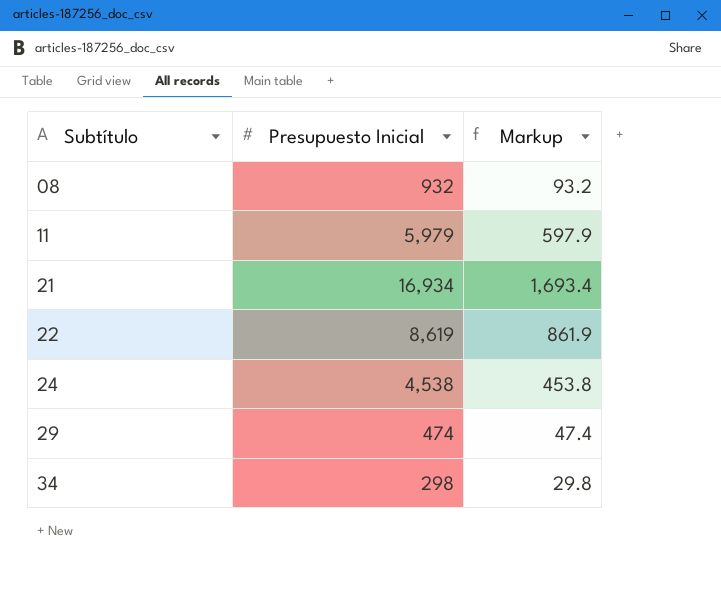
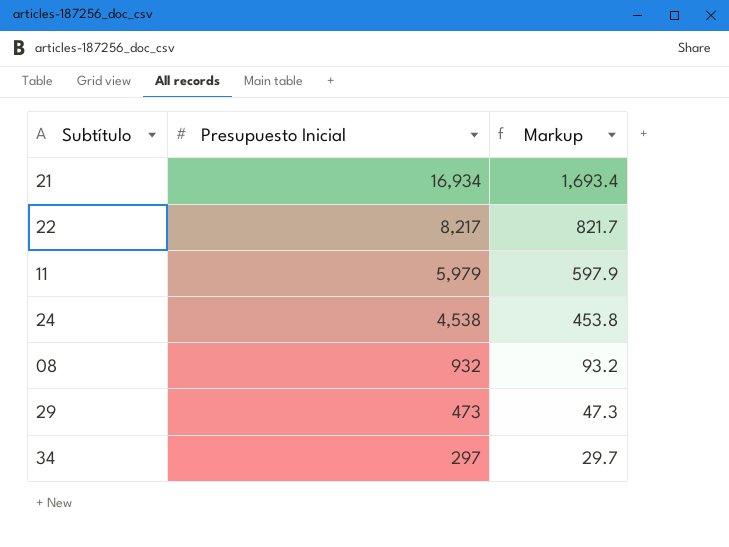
row order: Subtítulo ascending -> Presupuesto Inicial descending
22 | Presupuesto Inicial: 8,619 -> 8,217
22 | Markup: 861.9 -> 821.7
29 | Presupuesto Inicial: 474 -> 473
29 | Markup: 47.4 -> 47.3
34 | Presupuesto Inicial: 298 -> 297
34 | Markup: 29.8 -> 29.7

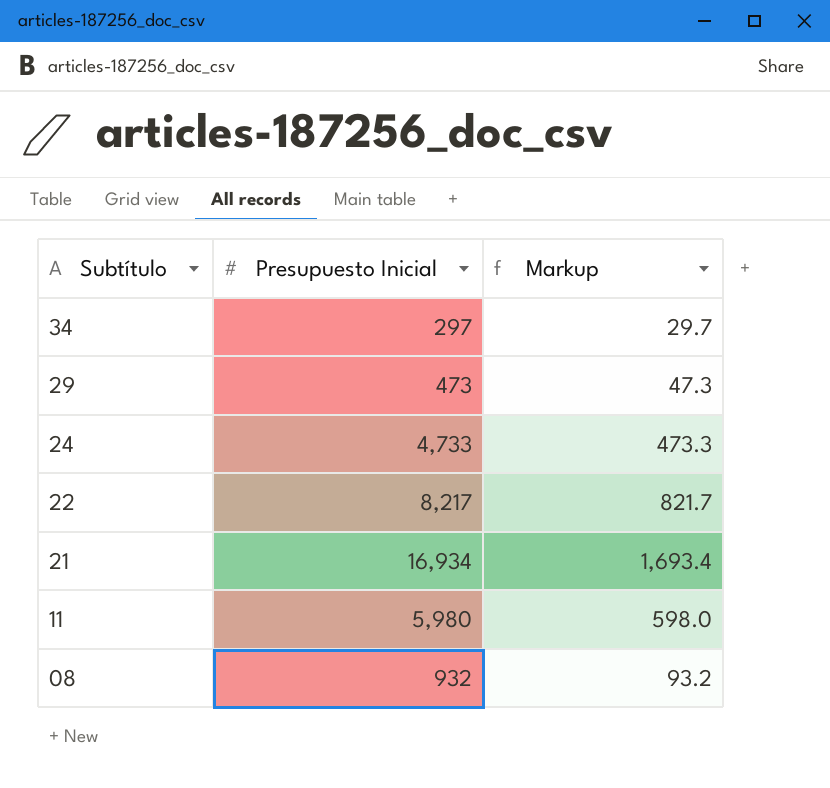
row order: Presupuesto Inicial descending -> Subtítulo descending
24 | Presupuesto Inicial: 4,538 -> 4,733
24 | Markup: 453.8 -> 473.3
11 | Presupuesto Inicial: 5,979 -> 5,980
11 | Markup: 597.9 -> 598.0

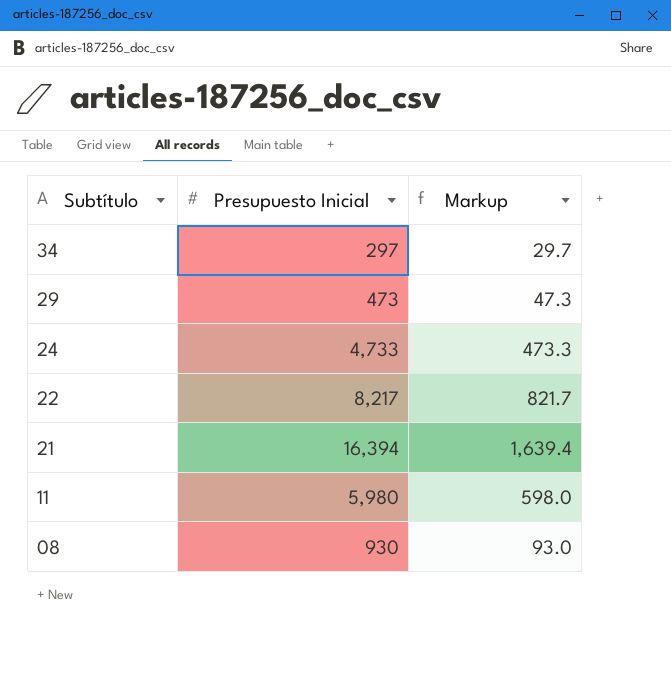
21 | Presupuesto Inicial: 16,934 -> 16,394
21 | Markup: 1,693.4 -> 1,639.4
08 | Presupuesto Inicial: 932 -> 930
08 | Markup: 93.2 -> 93.0

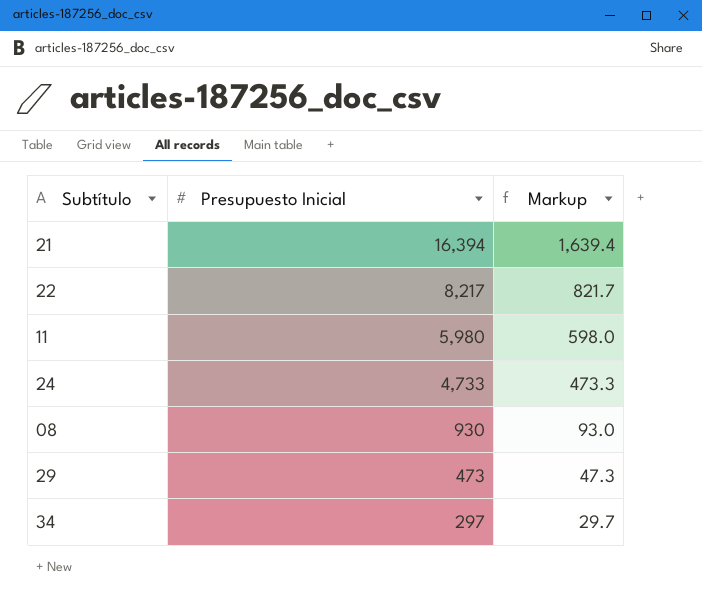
row order: Subtítulo descending -> Presupuesto Inicial descending

